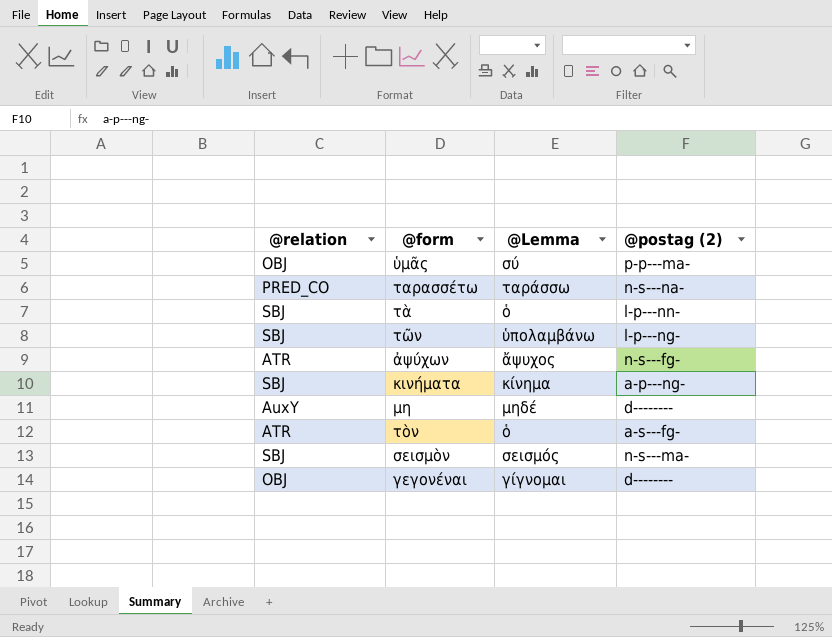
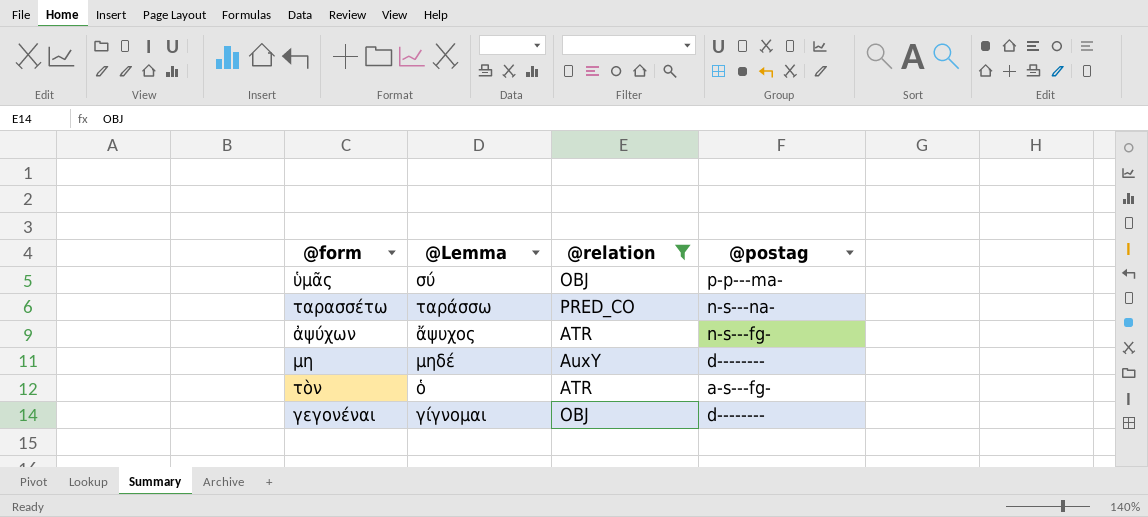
filter: none -> @relation != SBJ
column @relation | position: 1 -> 3
column name: @postag (2) -> @postag

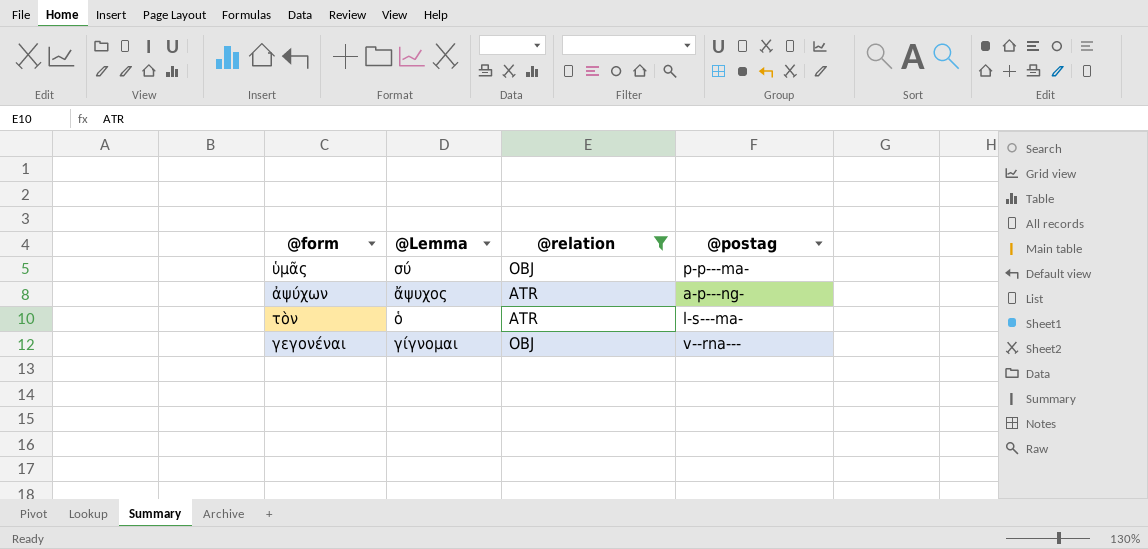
row ταρασσέτω: ταράσσω | PRED_CO | n-s---na- -> none
row μη: μηδέ | AuxY | d-------- -> none
ἀψύχων | @postag: n-s---fg- -> a-p---ng-
τὸν | @postag: a-s---fg- -> l-s---ma-
γεγονέναι | @postag: d-------- -> v--rna---

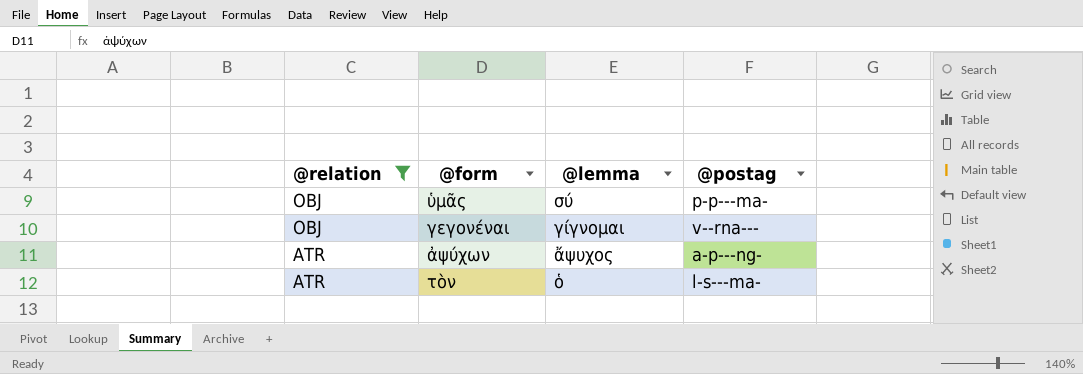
row order: none -> @relation descending
column @relation | position: 3 -> 1
column name: @Lemma -> @lemma

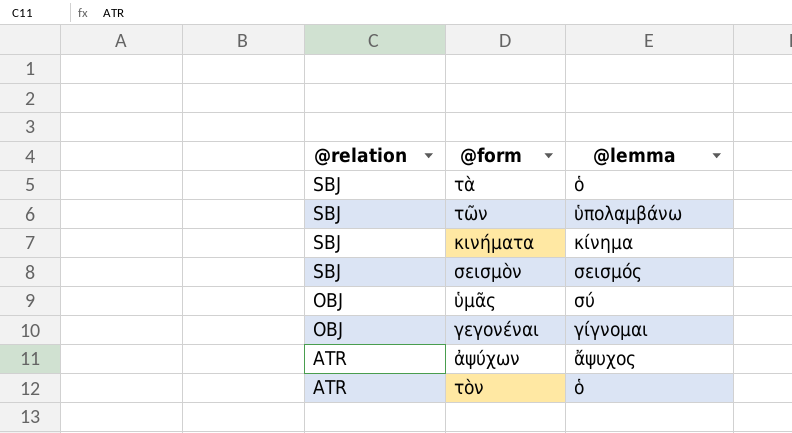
filter: @relation != SBJ -> none
column @postag | position: 4 -> none

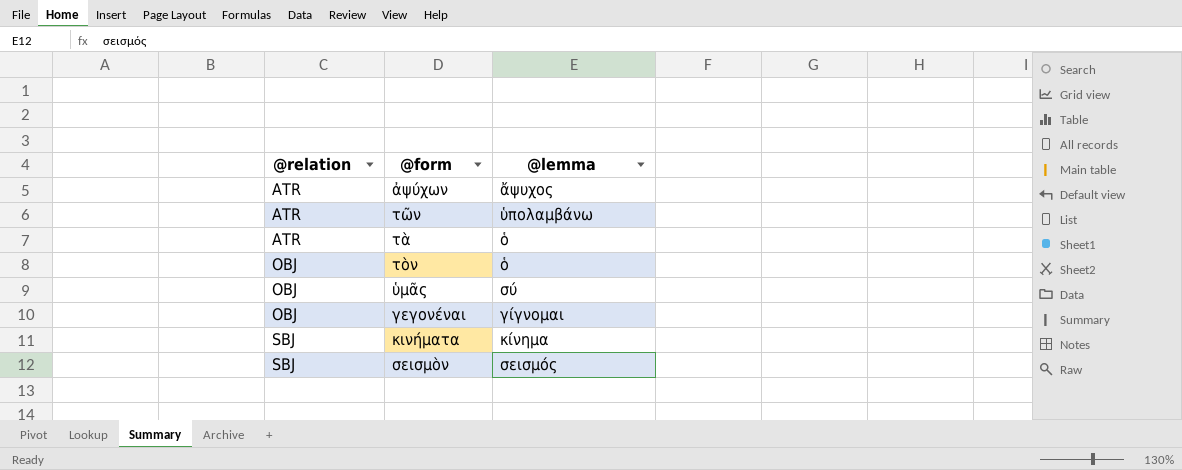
row order: @relation descending -> @relation ascending
τῶν | @relation: SBJ -> ATR
τὰ | @relation: SBJ -> ATR
τὸν | @relation: ATR -> OBJ

